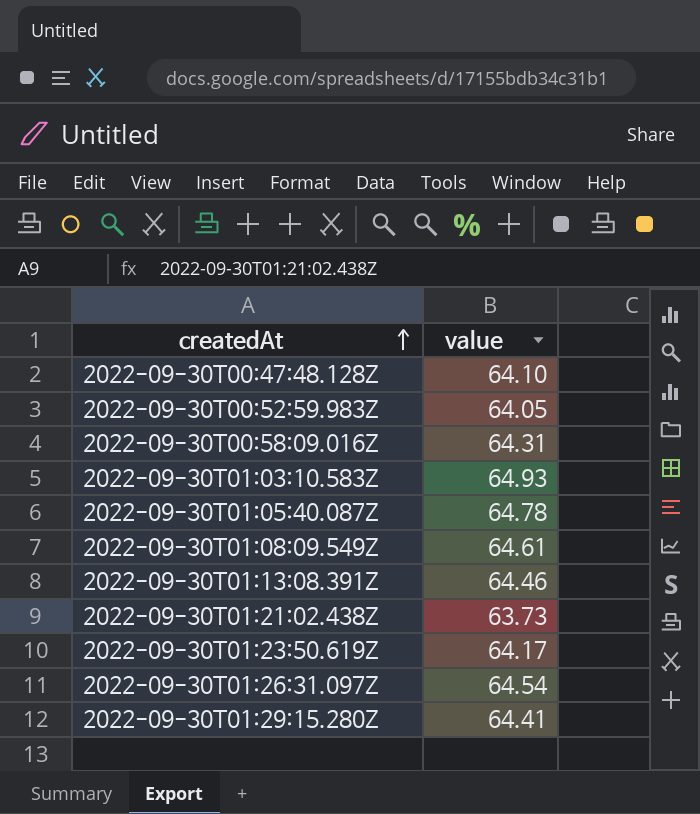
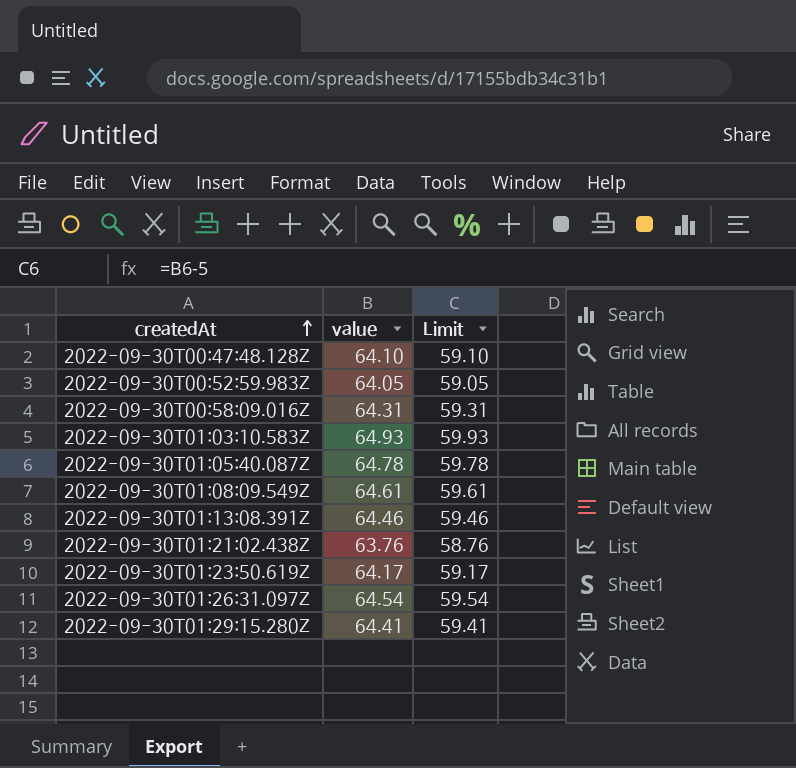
column Limit | formula: none -> [value] - 5
2022-09-30T01:21:02.438Z | value: 63.73 -> 63.76

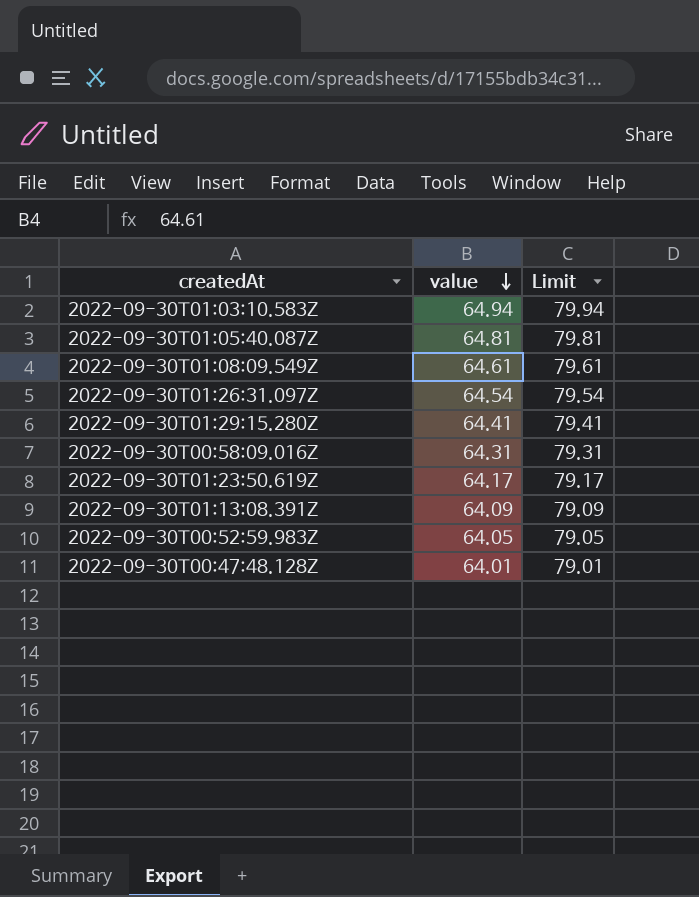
row order: createdAt ascending -> value descending
column Limit | formula: [value] - 5 -> [value] + 15
row 2022-09-30T01:21:02.438Z: 63.76 | 58.76 -> none
2022-09-30T01:03:10.583Z | value: 64.93 -> 64.94
2022-09-30T01:05:40.087Z | value: 64.78 -> 64.81
2022-09-30T01:13:08.391Z | value: 64.46 -> 64.09
2022-09-30T00:47:48.128Z | value: 64.10 -> 64.01

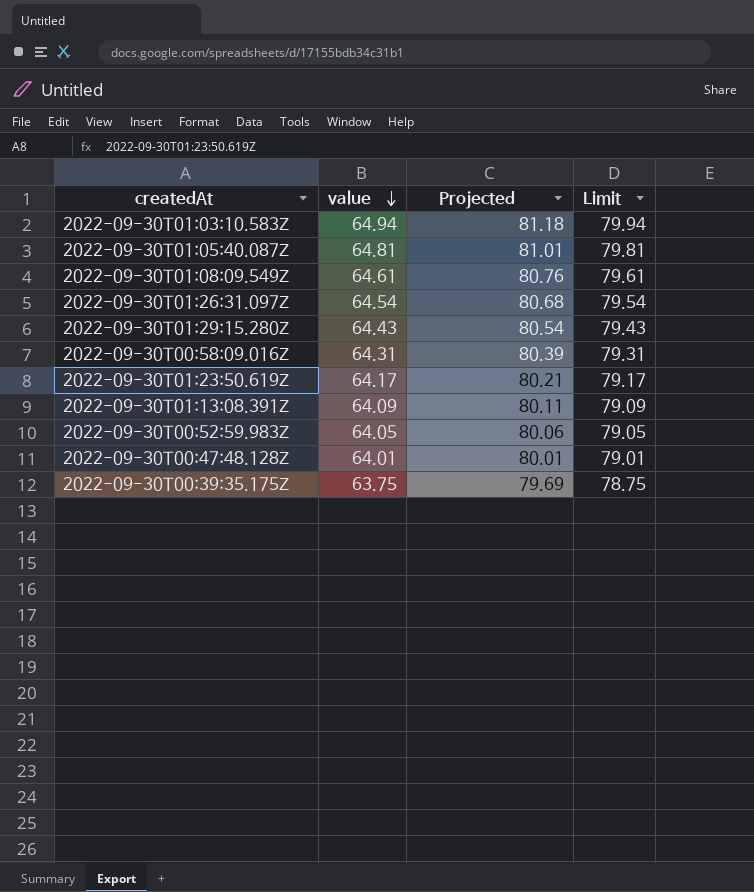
column Projected | formula: none -> [value] * 1.25
2022-09-30T01:29:15.280Z | value: 64.41 -> 64.43
2022-09-30T01:29:15.280Z | Limit: 79.41 -> 79.43
row 2022-09-30T00:39:35.175Z: none -> 63.75 | 79.69 | 78.75

